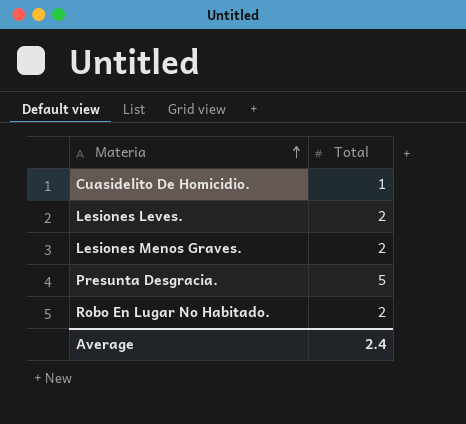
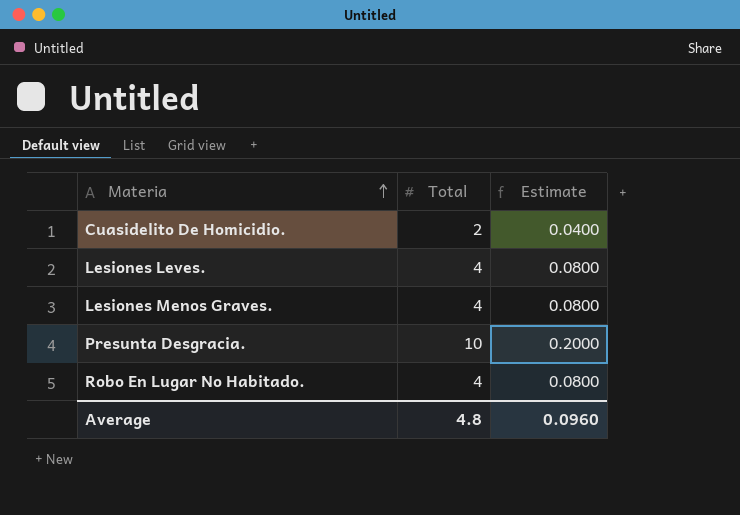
column Estimate | formula: none -> [Total] * 0.02
Cuasidelito De Homicidio. | Total: 1 -> 2
Lesiones Leves. | Total: 2 -> 4
Lesiones Menos Graves. | Total: 2 -> 4
Presunta Desgracia. | Total: 5 -> 10
Robo En Lugar No Habitado. | Total: 2 -> 4
Average | Total: 2.4 -> 4.8

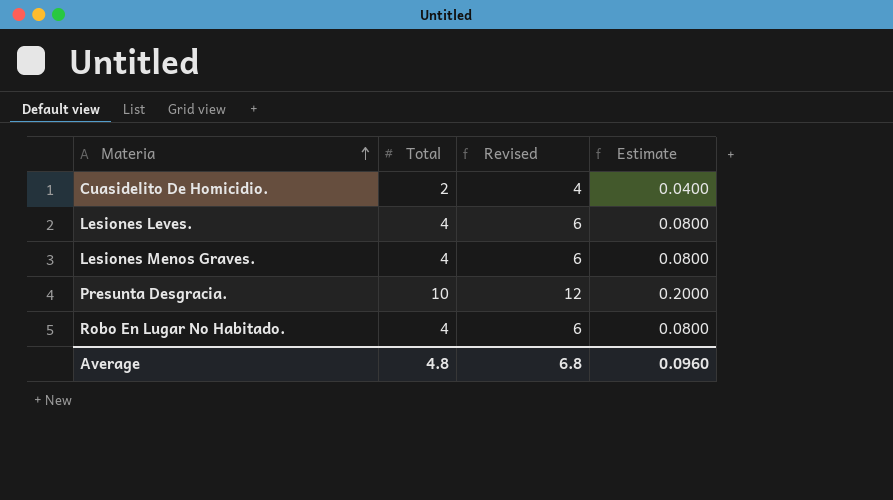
column Revised | formula: none -> [Total] + 2

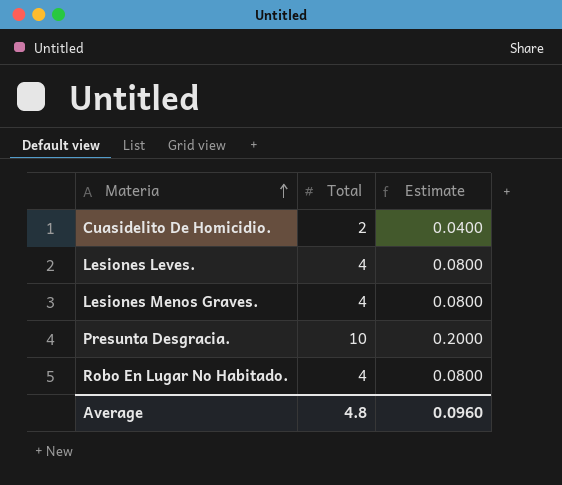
column Revised | formula: [Total] + 2 -> none

